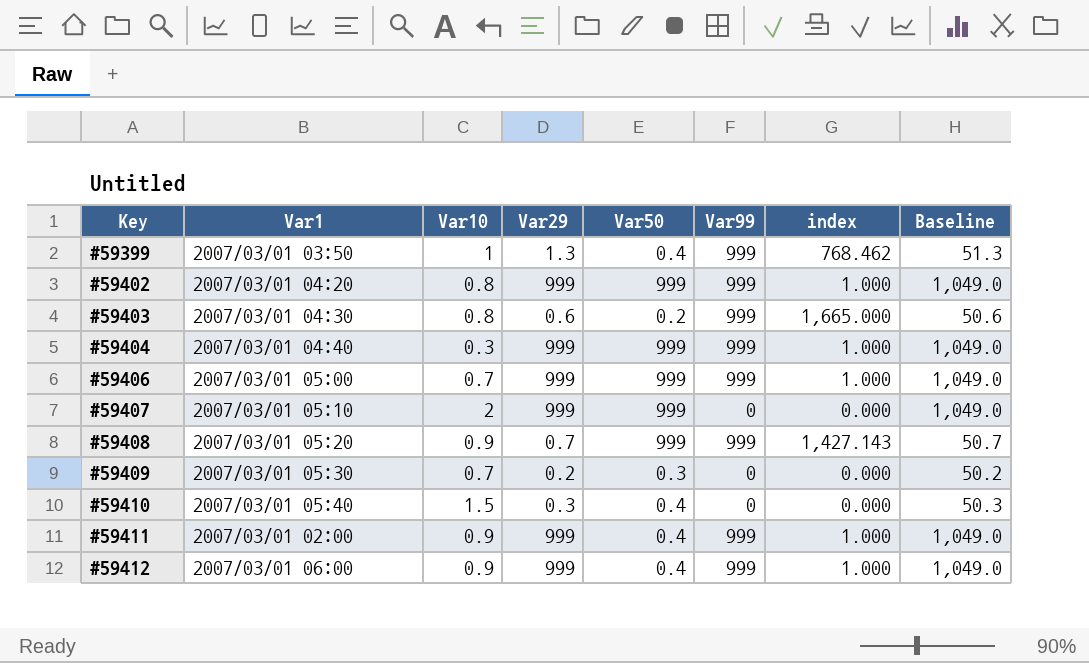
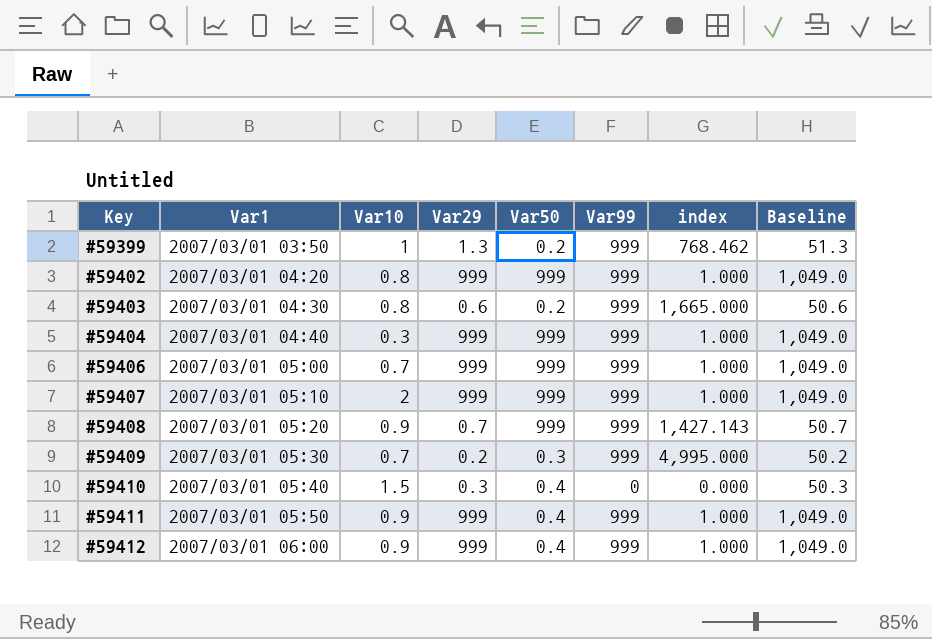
#59399 | Var50: 0.4 -> 0.2
#59407 | Var99: 0 -> 999
#59407 | index: 0.000 -> 1.000
#59409 | Var99: 0 -> 999
#59409 | index: 0.000 -> 4,995.000
#59411 | Var1: 2007/03/01 02:00 -> 2007/03/01 05:50

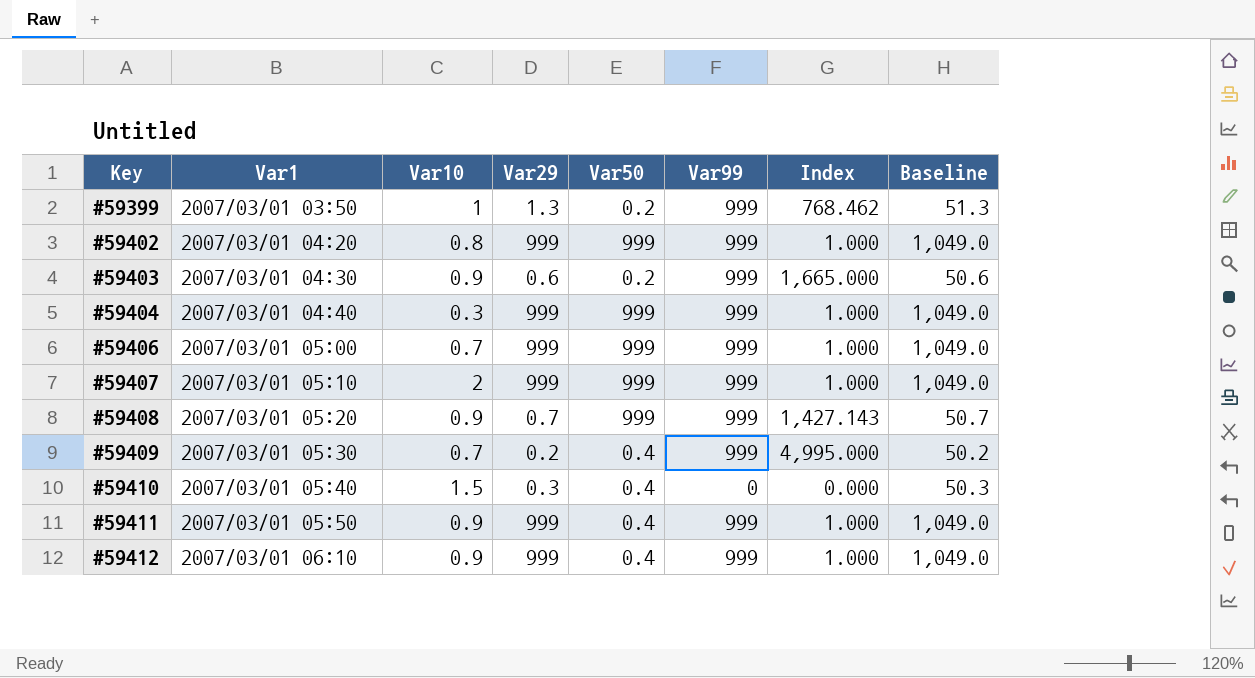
column name: index -> Index
#59403 | Var10: 0.8 -> 0.9
#59409 | Var50: 0.3 -> 0.4
#59412 | Var1: 2007/03/01 06:00 -> 2007/03/01 06:10

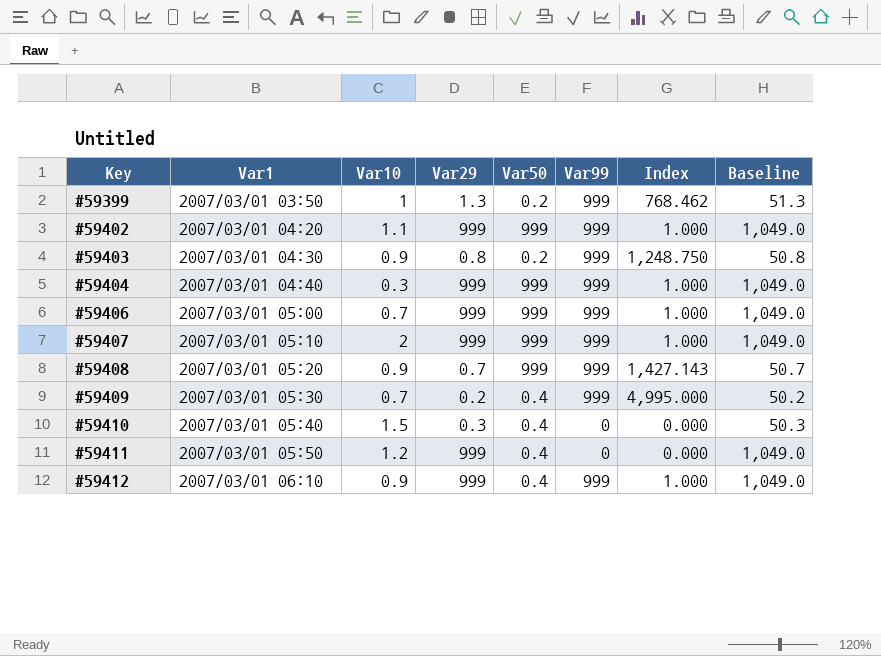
#59402 | Var10: 0.8 -> 1.1
#59403 | Var29: 0.6 -> 0.8
#59403 | Index: 1,665.000 -> 1,248.750
#59403 | Baseline: 50.6 -> 50.8
#59411 | Var10: 0.9 -> 1.2
#59411 | Var99: 999 -> 0
#59411 | Index: 1.000 -> 0.000

